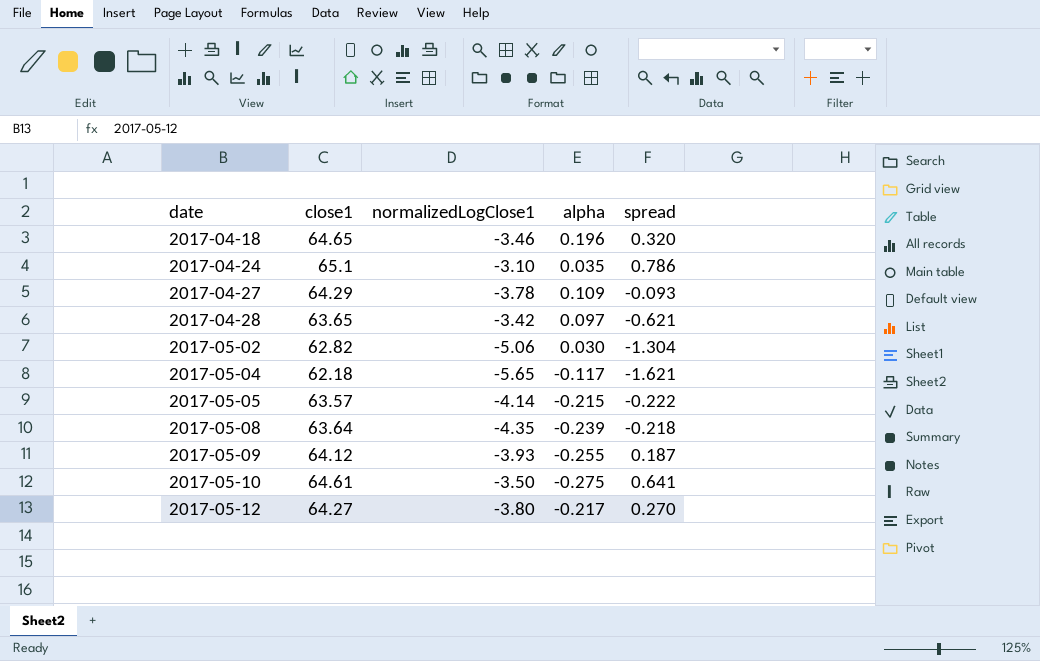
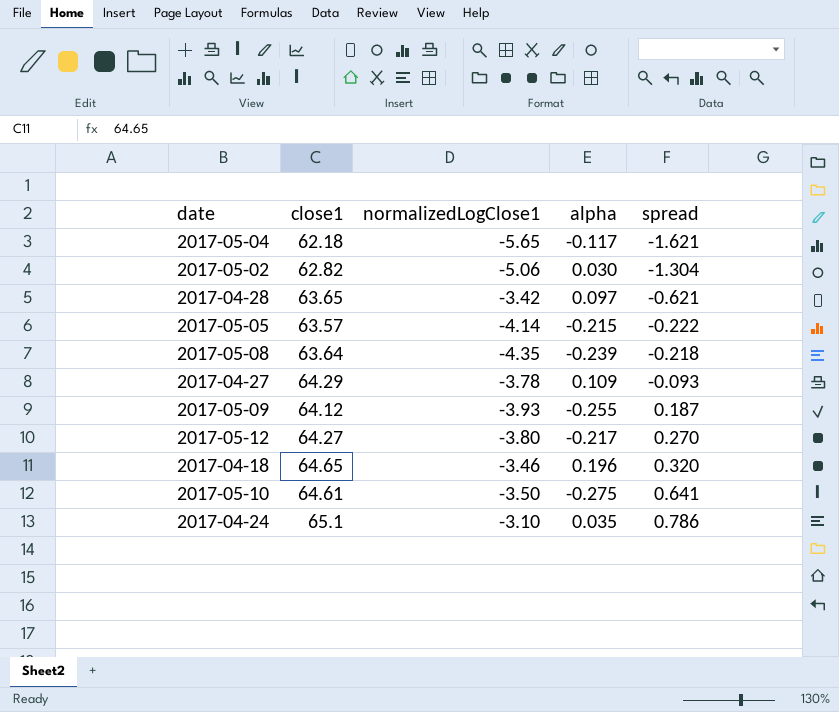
row order: date ascending -> spread ascending

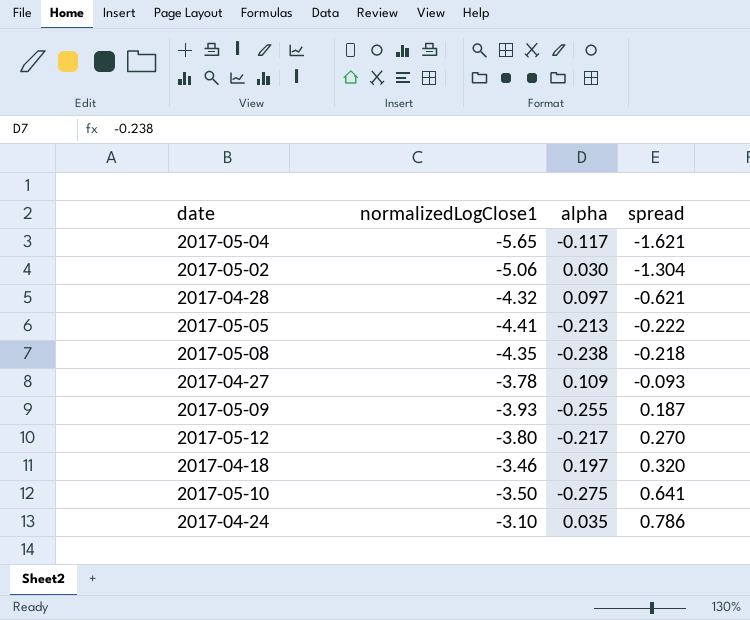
column close1 | position: 2 -> none
2017-04-28 | normalizedLogClose1: -3.42 -> -4.32
2017-05-05 | normalizedLogClose1: -4.14 -> -4.41
2017-05-05 | alpha: -0.215 -> -0.213
2017-05-08 | alpha: -0.239 -> -0.238
2017-04-18 | alpha: 0.196 -> 0.197

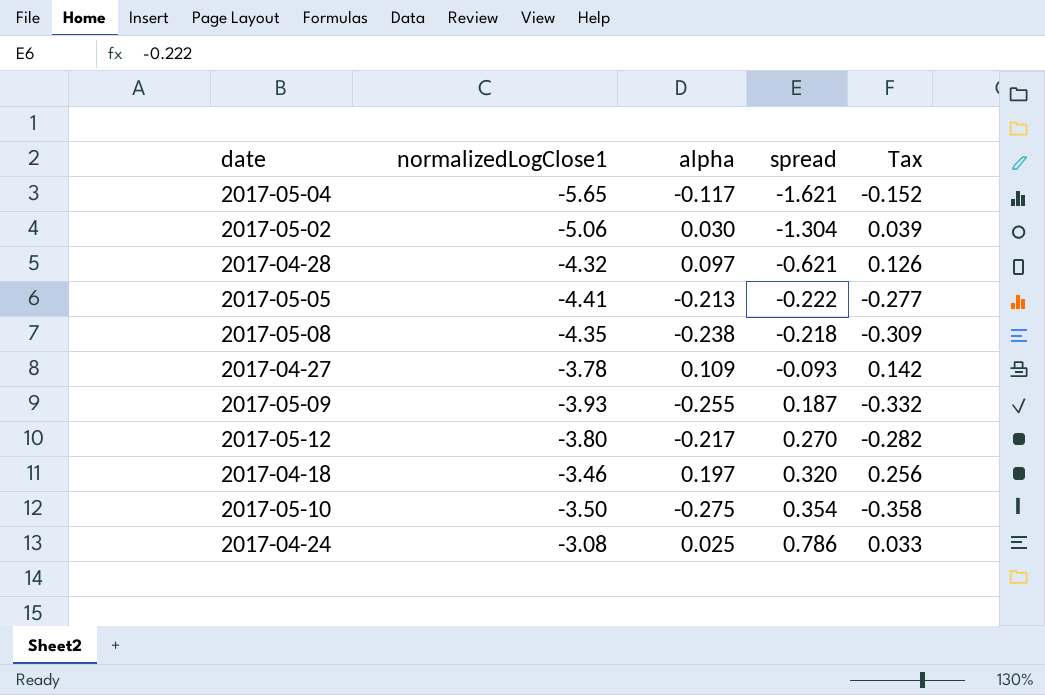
column Tax | formula: none -> [alpha] * 1.3
2017-05-10 | spread: 0.641 -> 0.354
2017-04-24 | normalizedLogClose1: -3.10 -> -3.08
2017-04-24 | alpha: 0.035 -> 0.025

